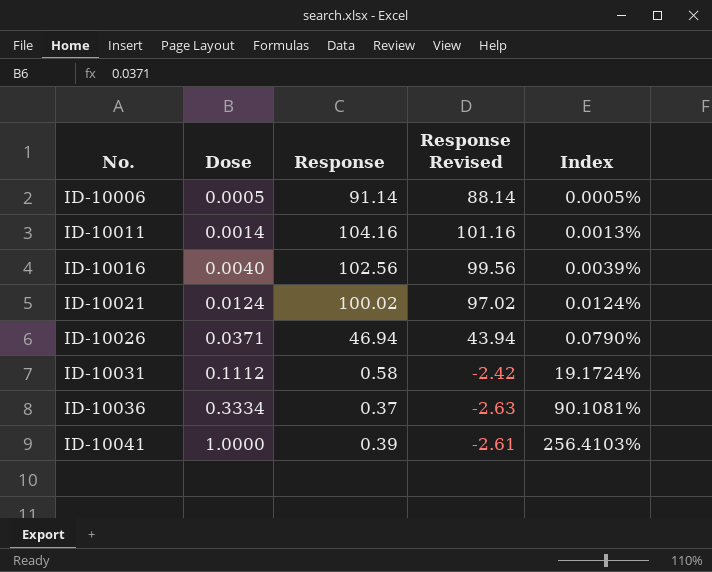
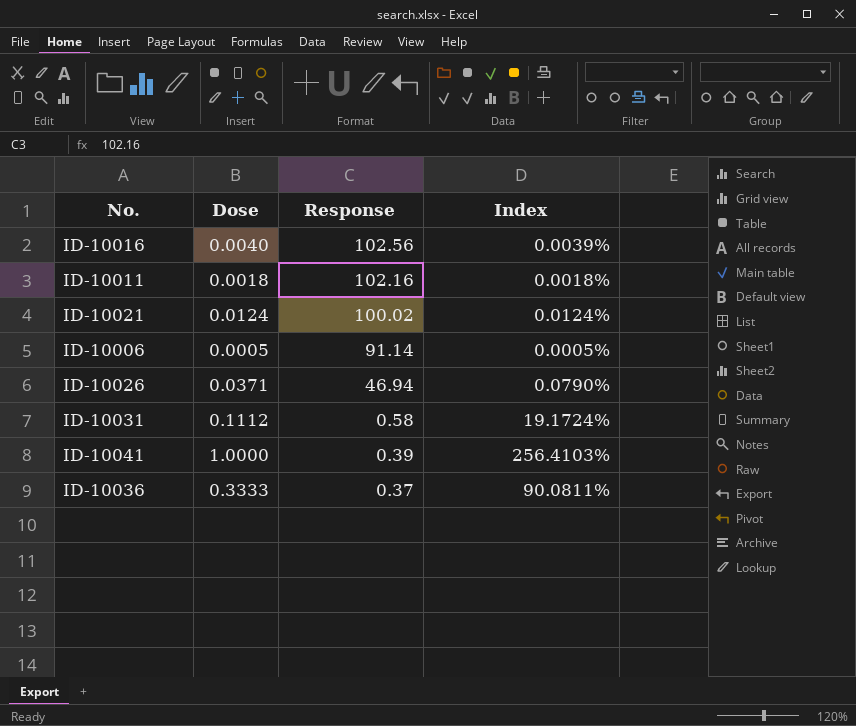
row order: No. ascending -> Response descending
column Response Revised | formula: [Response] - 3 -> none
ID-10011 | Dose: 0.0014 -> 0.0018
ID-10011 | Response: 104.16 -> 102.16
ID-10011 | Index: 0.0013% -> 0.0018%
ID-10036 | Dose: 0.3334 -> 0.3333
ID-10036 | Index: 90.1081% -> 90.0811%

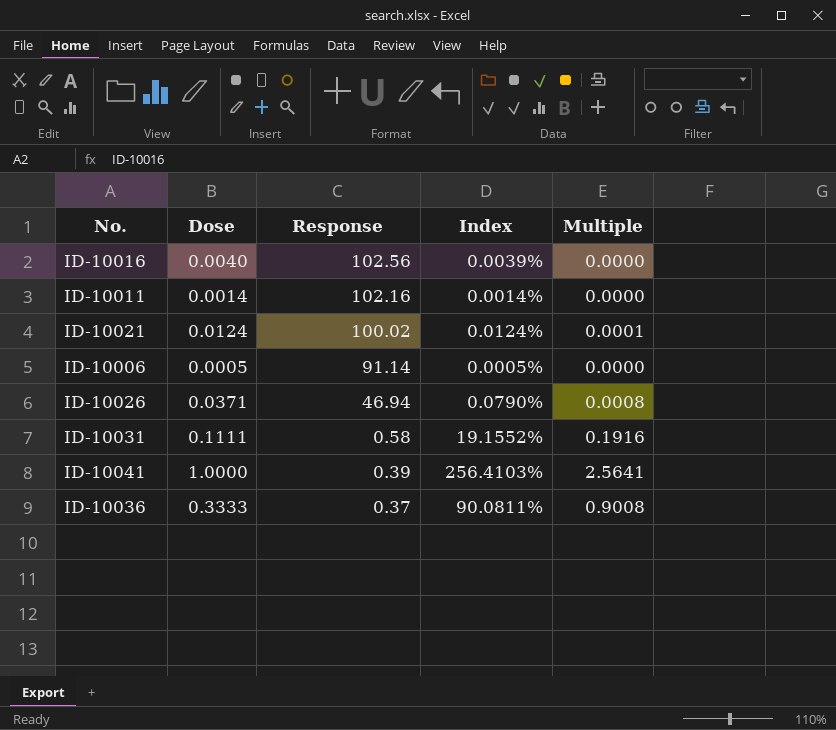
column Multiple | formula: none -> [Dose] / [Response]
ID-10011 | Dose: 0.0018 -> 0.0014
ID-10011 | Index: 0.0018% -> 0.0014%
ID-10031 | Dose: 0.1112 -> 0.1111
ID-10031 | Index: 19.1724% -> 19.1552%

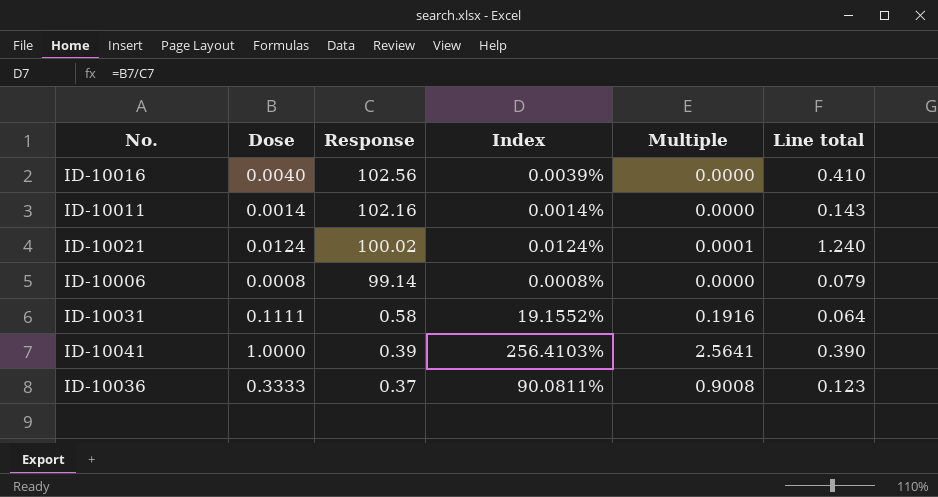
column Line total | formula: none -> [Dose] * [Response]
row ID-10026: 0.0371 | 46.94 | 0.0790% | 0.0008 -> none
ID-10006 | Dose: 0.0005 -> 0.0008
ID-10006 | Response: 91.14 -> 99.14
ID-10006 | Index: 0.0005% -> 0.0008%

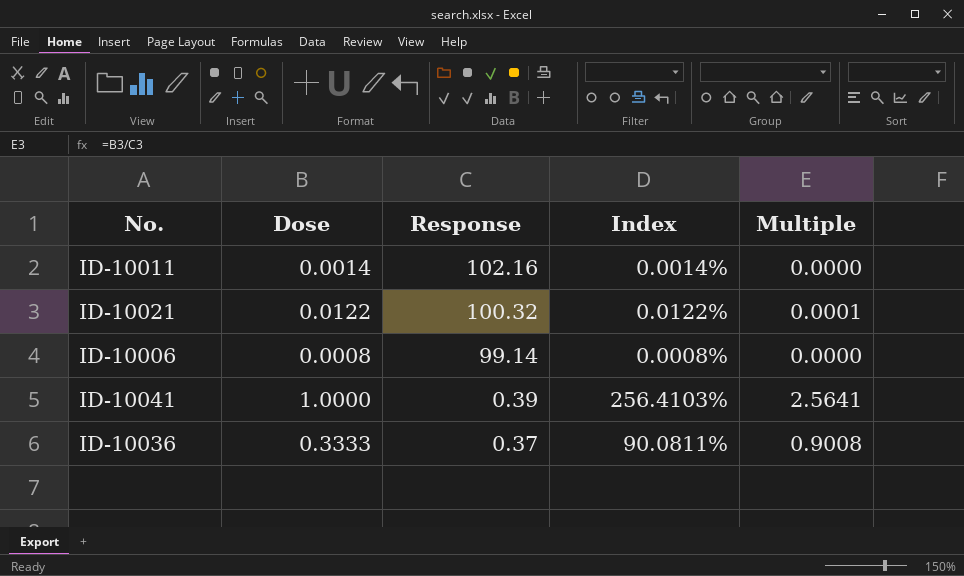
column Line total | formula: [Dose] * [Response] -> none
row ID-10016: 0.0040 | 102.56 | 0.0039% | 0.0000 | 0.410 -> none
row ID-10031: 0.1111 | 0.58 | 19.1552% | 0.1916 | 0.064 -> none
ID-10021 | Dose: 0.0124 -> 0.0122
ID-10021 | Response: 100.02 -> 100.32
ID-10021 | Index: 0.0124% -> 0.0122%

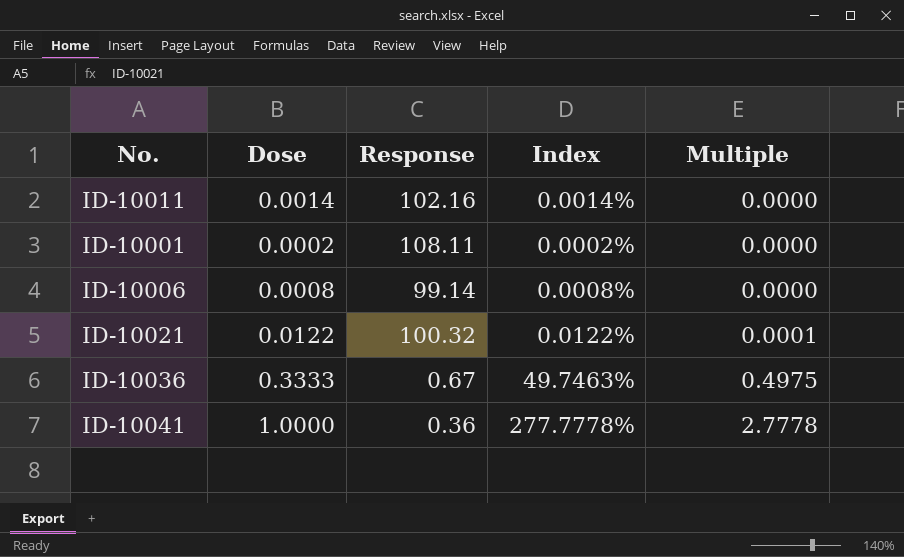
row order: Response descending -> Multiple ascending
row ID-10001: none -> 0.0002 | 108.11 | 0.0002% | 0.0000
ID-10036 | Response: 0.37 -> 0.67
ID-10036 | Index: 90.0811% -> 49.7463%
ID-10036 | Multiple: 0.9008 -> 0.4975
ID-10041 | Response: 0.39 -> 0.36
ID-10041 | Index: 256.4103% -> 277.7778%
ID-10041 | Multiple: 2.5641 -> 2.7778

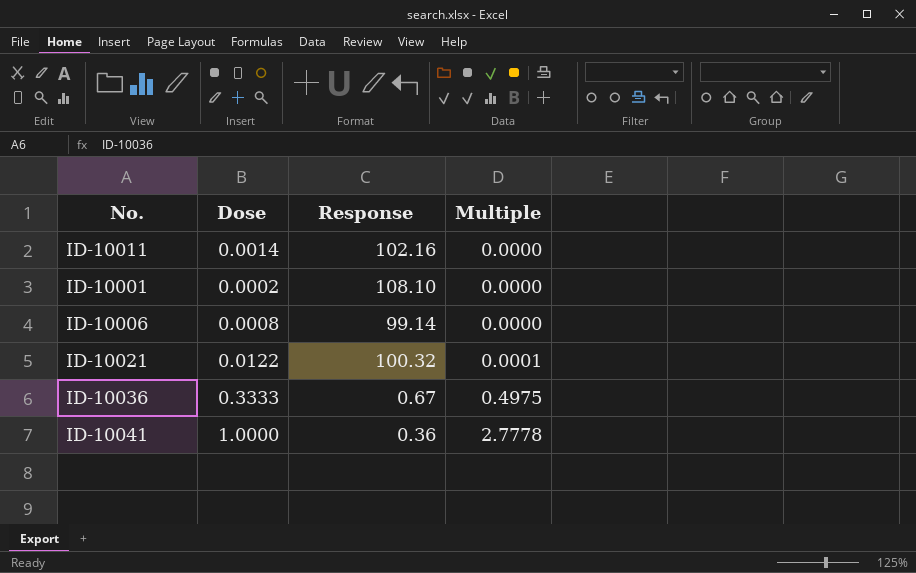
column Index | formula: [Dose] / [Response] -> none
ID-10001 | Response: 108.11 -> 108.10

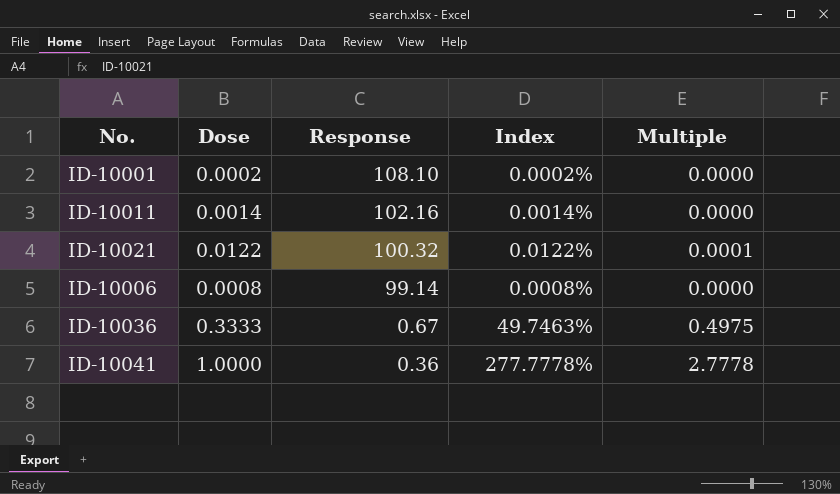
row order: Multiple ascending -> Response descending
column Index | formula: none -> [Dose] / [Response]

